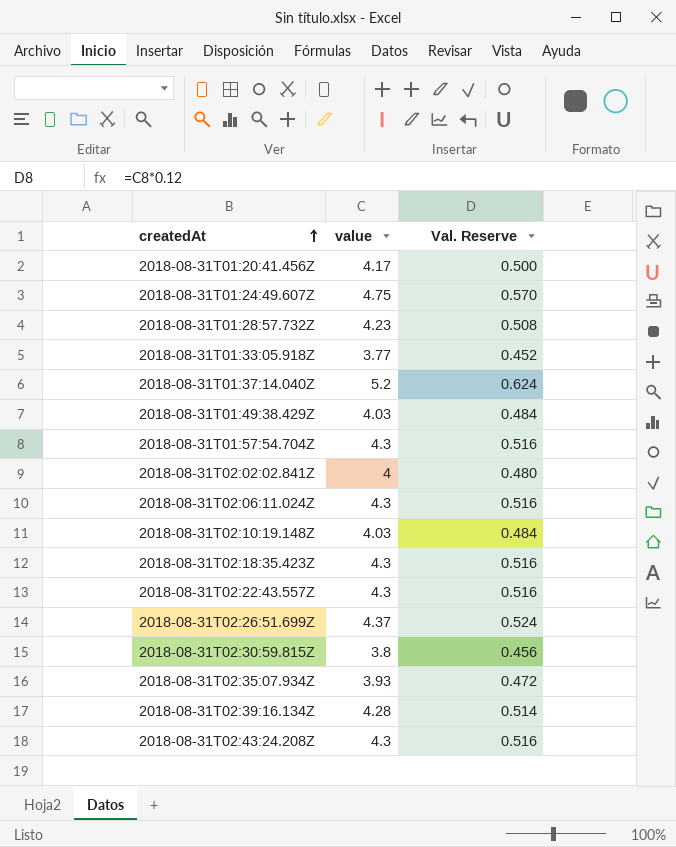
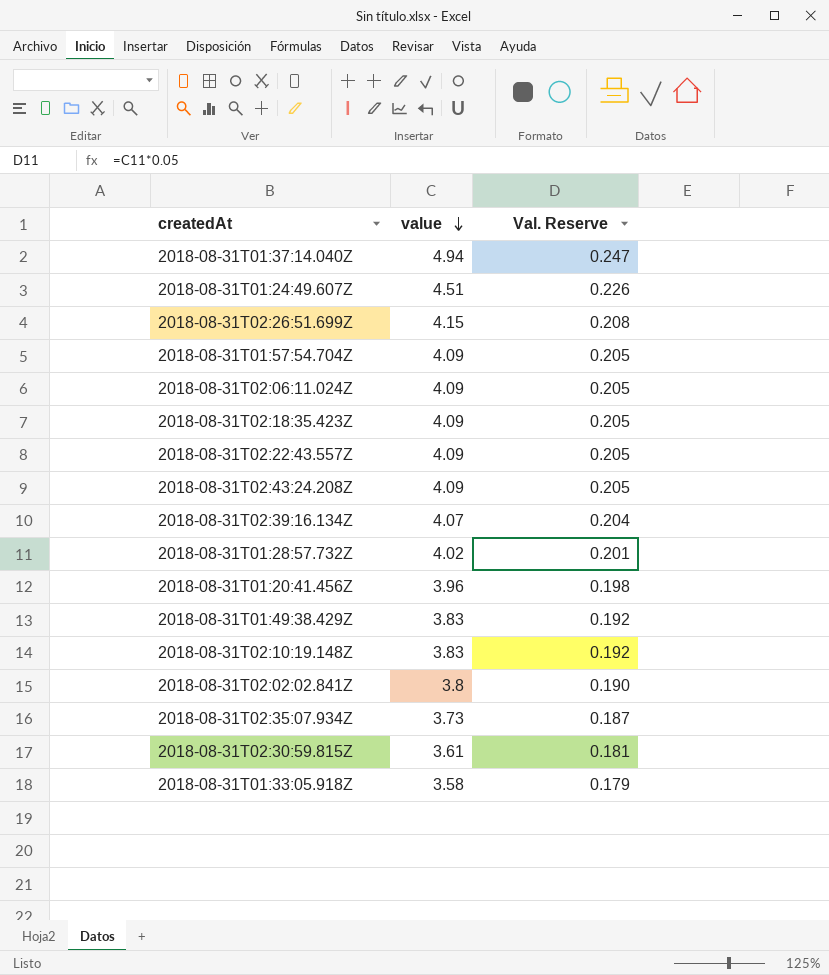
row order: createdAt ascending -> value descending
column Val. Reserve | formula: [value] * 0.12 -> [value] * 0.05
2018-08-31T01:37:14.040Z | value: 5.2 -> 4.94
2018-08-31T01:24:49.607Z | value: 4.75 -> 4.51
2018-08-31T02:26:51.699Z | value: 4.37 -> 4.15
2018-08-31T01:57:54.704Z | value: 4.3 -> 4.09
2018-08-31T02:06:11.024Z | value: 4.3 -> 4.09
2018-08-31T02:18:35.423Z | value: 4.3 -> 4.09
2018-08-31T02:22:43.557Z | value: 4.3 -> 4.09
2018-08-31T02:43:24.208Z | value: 4.3 -> 4.09
2018-08-31T02:39:16.134Z | value: 4.28 -> 4.07
2018-08-31T01:28:57.732Z | value: 4.23 -> 4.02
2018-08-31T01:20:41.456Z | value: 4.17 -> 3.96
2018-08-31T01:49:38.429Z | value: 4.03 -> 3.83
2018-08-31T02:10:19.148Z | value: 4.03 -> 3.83
2018-08-31T02:02:02.841Z | value: 4 -> 3.8
2018-08-31T02:35:07.934Z | value: 3.93 -> 3.73
2018-08-31T02:30:59.815Z | value: 3.8 -> 3.61
2018-08-31T01:33:05.918Z | value: 3.77 -> 3.58

